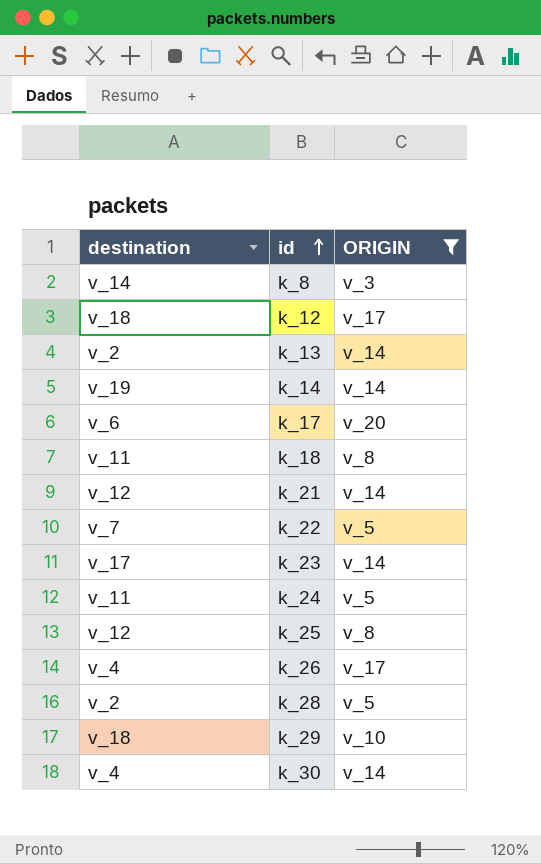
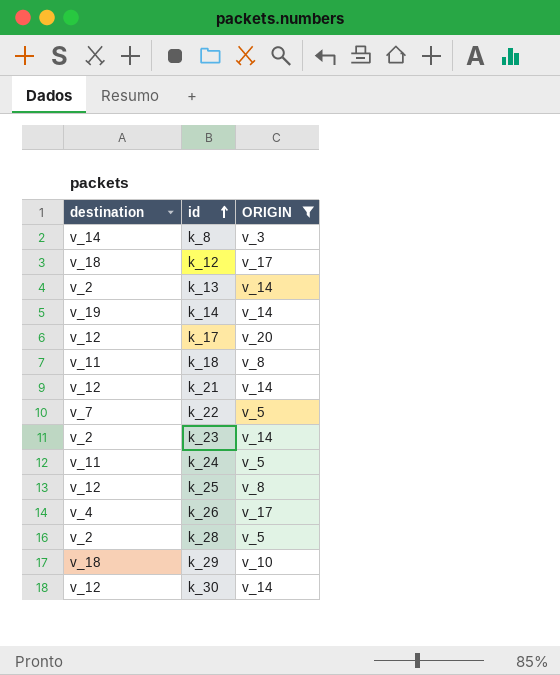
k_17 | destination: v_6 -> v_12
k_23 | destination: v_17 -> v_2
k_30 | destination: v_4 -> v_12

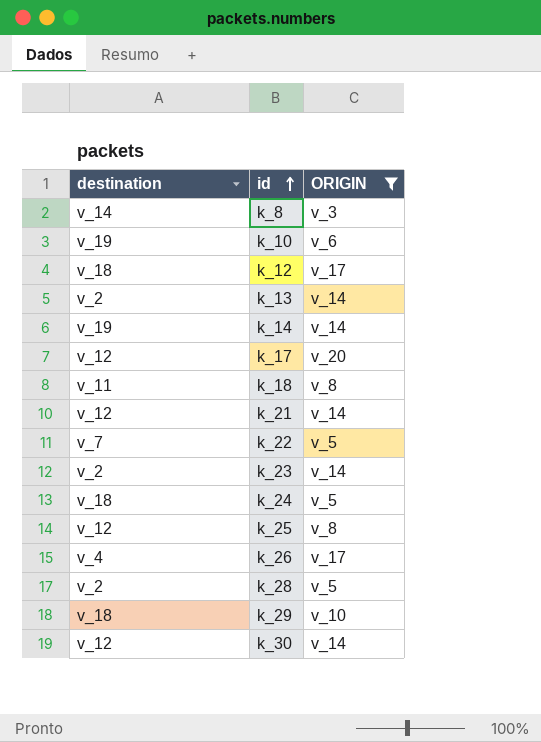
row k_10: none -> v_19 | v_6
k_24 | destination: v_11 -> v_18

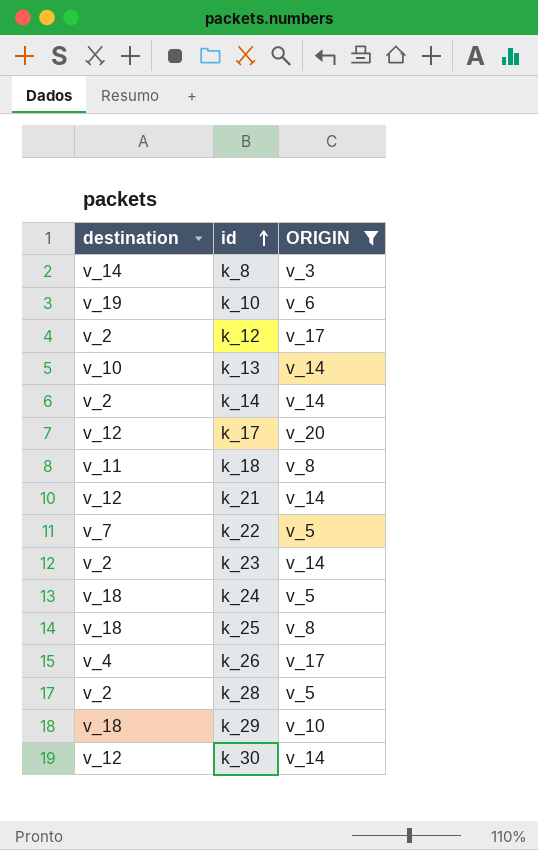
k_12 | destination: v_18 -> v_2
k_13 | destination: v_2 -> v_10
k_14 | destination: v_19 -> v_2
k_25 | destination: v_12 -> v_18

